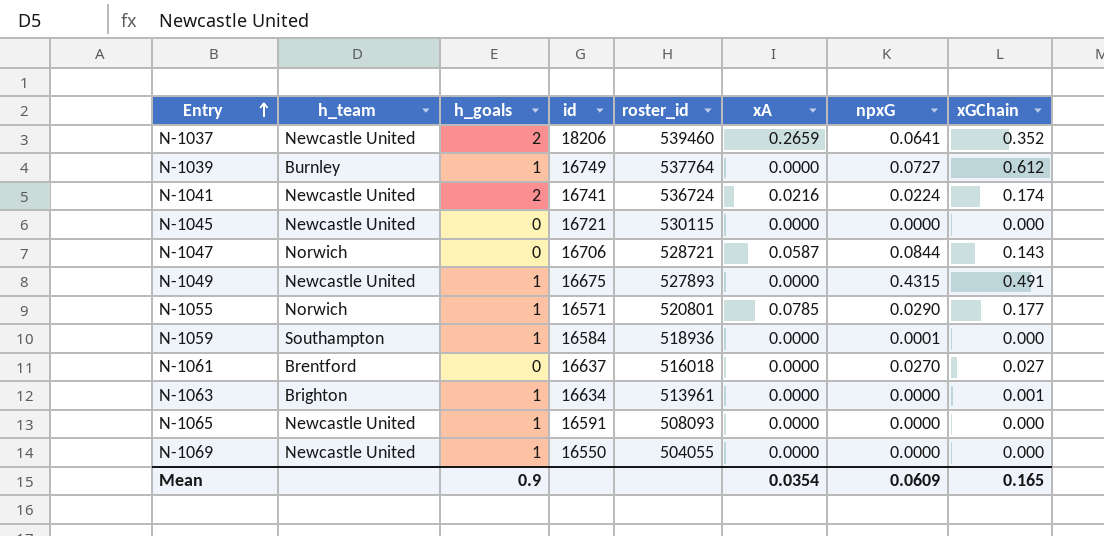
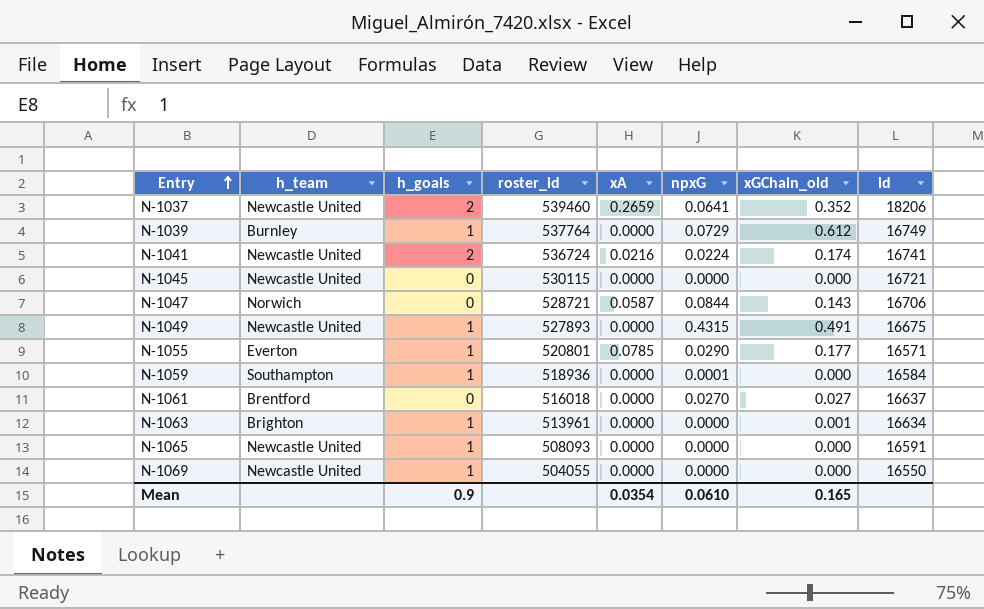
column name: xGChain -> xGChain_old
column id | position: 4 -> 8
N-1039 | npxG: 0.0727 -> 0.0729
N-1055 | h_team: Norwich -> Everton
Mean | npxG: 0.0609 -> 0.0610

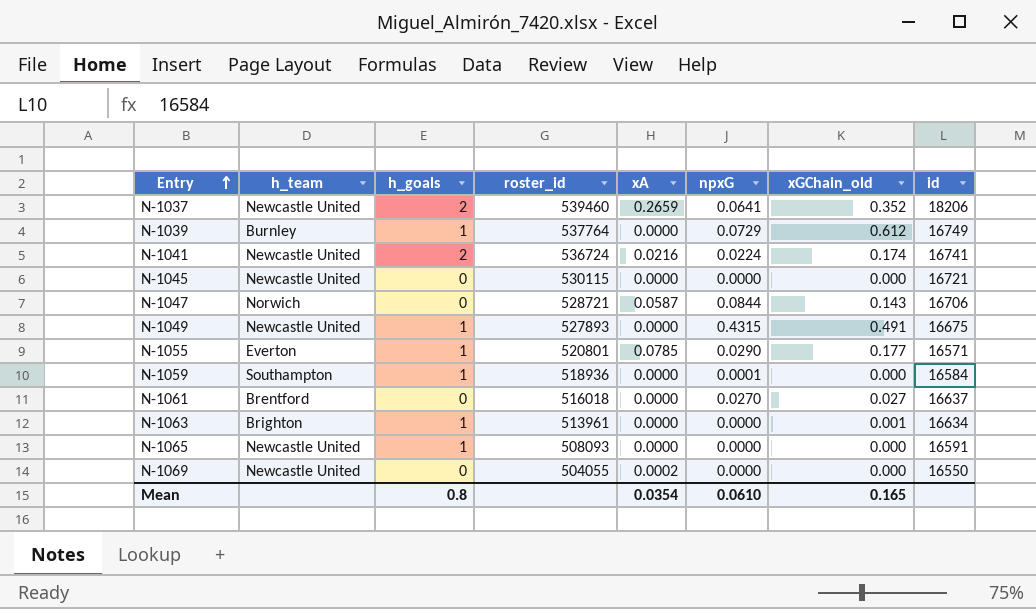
N-1069 | h_goals: 1 -> 0
N-1069 | xA: 0.0000 -> 0.0002
Mean | h_goals: 0.9 -> 0.8

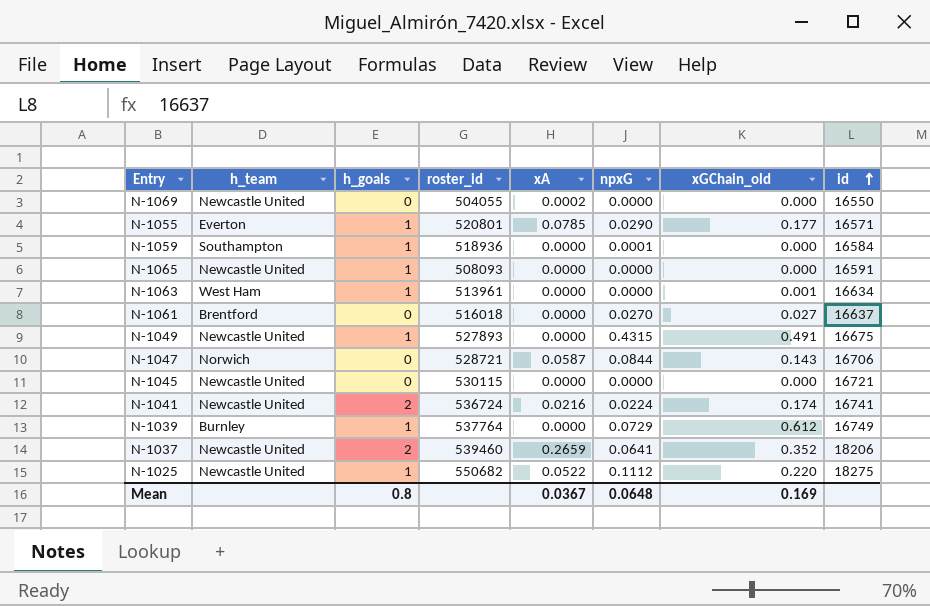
row order: Entry ascending -> id ascending
N-1063 | h_team: Brighton -> West Ham
row N-1025: none -> Newcastle United | 1 | 550682 | 0.0522 | 0.1112 | 0.220 | 18275
Mean | xA: 0.0354 -> 0.0367
Mean | npxG: 0.0610 -> 0.0648
Mean | xGChain_old: 0.165 -> 0.169

